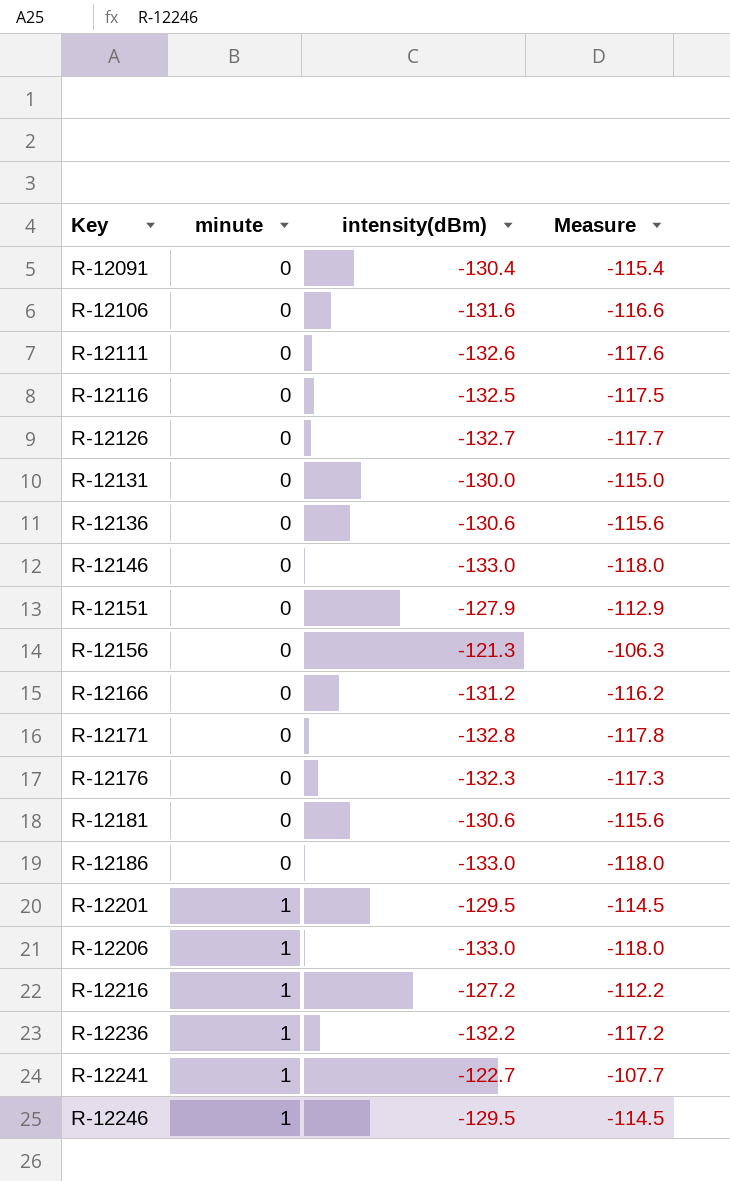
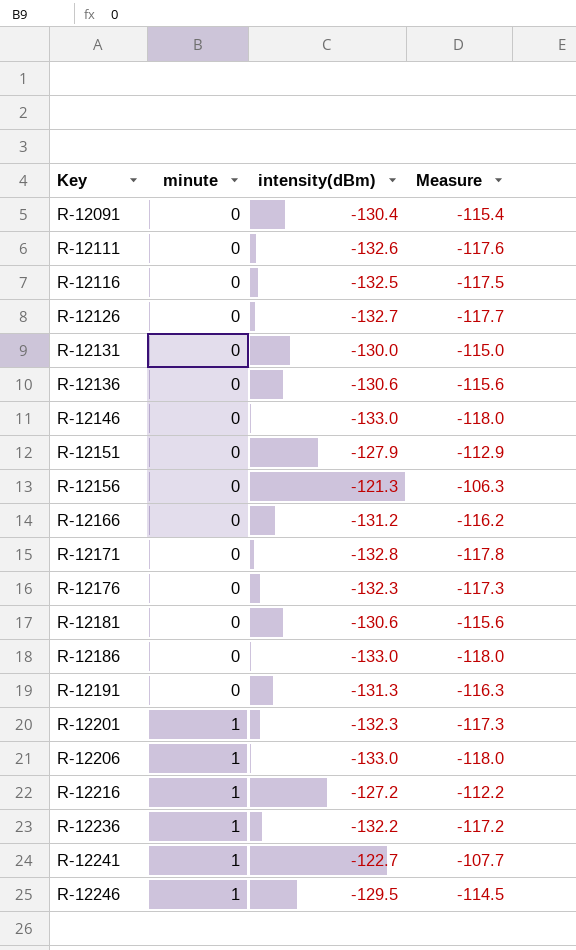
row R-12106: 0 | -131.6 | -116.6 -> none
row R-12191: none -> 0 | -131.3 | -116.3
R-12201 | intensity(dBm): -129.5 -> -132.3
R-12201 | Measure: -114.5 -> -117.3

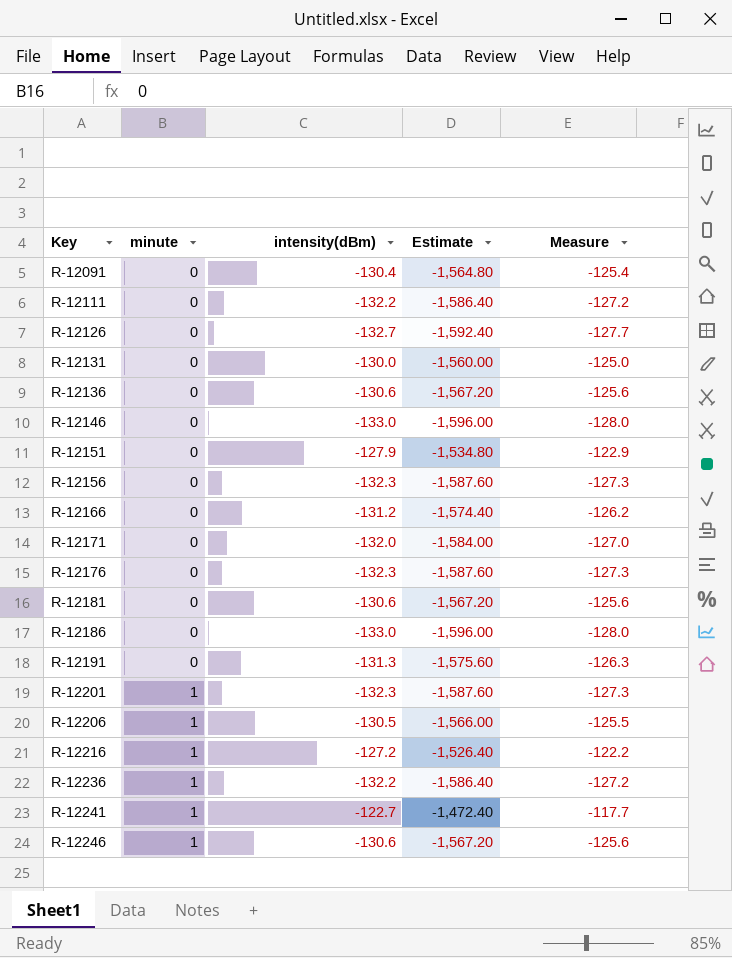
column Estimate | formula: none -> [intensity(dBm)] * 12
column Measure | formula: [intensity(dBm)] + 15 -> [intensity(dBm)] + 5
row R-12116: 0 | -132.5 | -117.5 -> none
R-12111 | intensity(dBm): -132.6 -> -132.2
R-12156 | intensity(dBm): -121.3 -> -132.3
R-12171 | intensity(dBm): -132.8 -> -132.0
R-12206 | intensity(dBm): -133.0 -> -130.5
R-12246 | intensity(dBm): -129.5 -> -130.6

